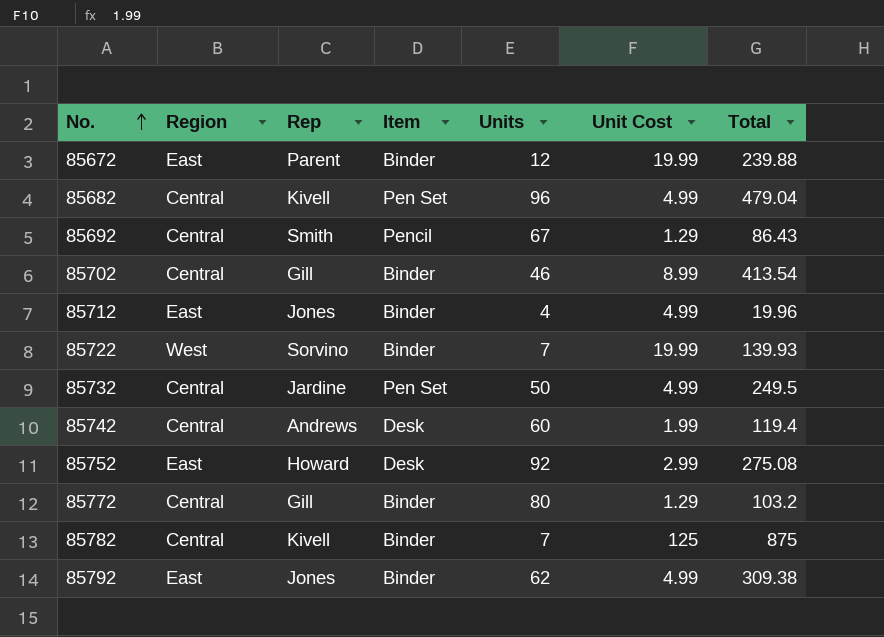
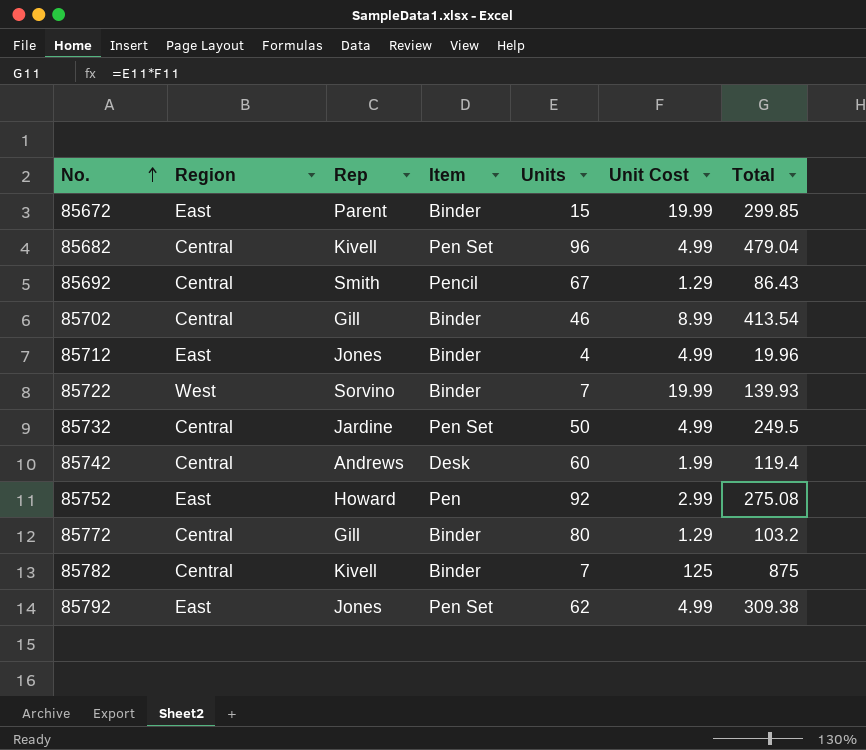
85672 | Units: 12 -> 15
85672 | Total: 239.88 -> 299.85
85752 | Item: Desk -> Pen
85792 | Item: Binder -> Pen Set

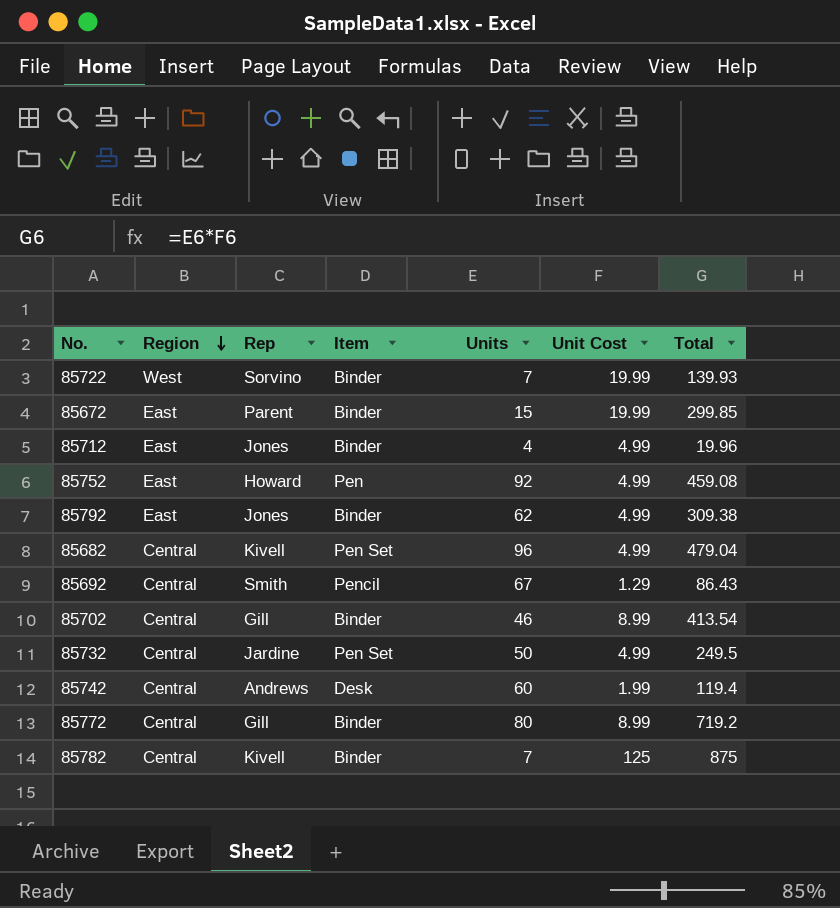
row order: No. ascending -> Region descending
85752 | Unit Cost: 2.99 -> 4.99
85752 | Total: 275.08 -> 459.08
85792 | Item: Pen Set -> Binder
85772 | Unit Cost: 1.29 -> 8.99
85772 | Total: 103.2 -> 719.2

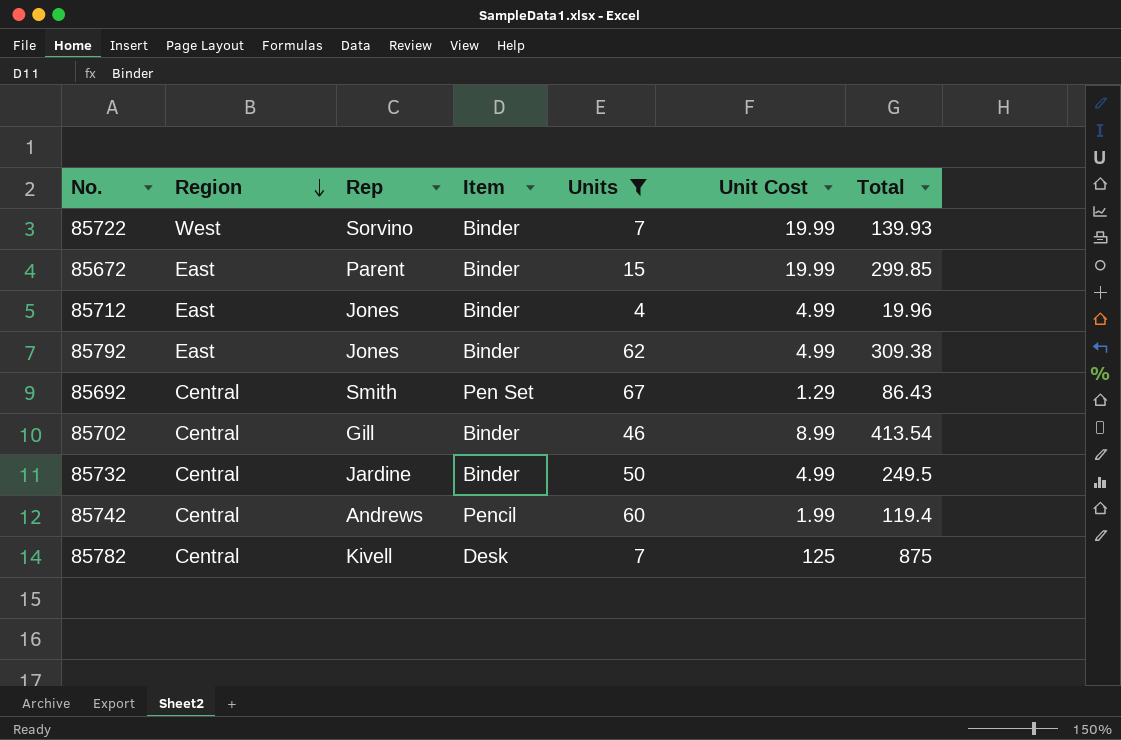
filter: none -> Units <= 67
85692 | Item: Pencil -> Pen Set
85732 | Item: Pen Set -> Binder
85742 | Item: Desk -> Pencil
85782 | Item: Binder -> Desk

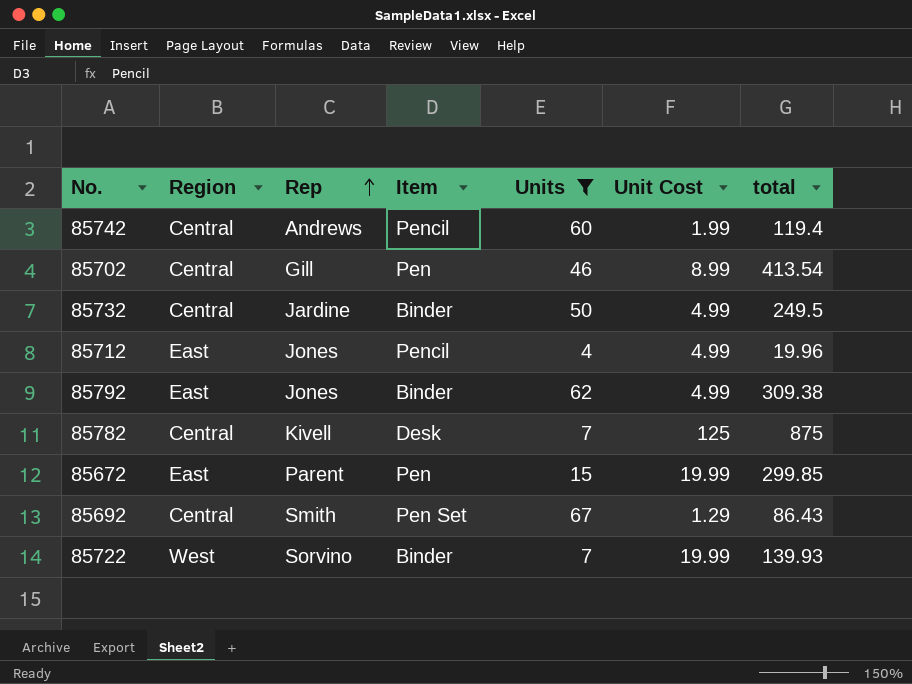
row order: Region descending -> Rep ascending
column name: Total -> total
85702 | Item: Binder -> Pen
85712 | Item: Binder -> Pencil
85672 | Item: Binder -> Pen

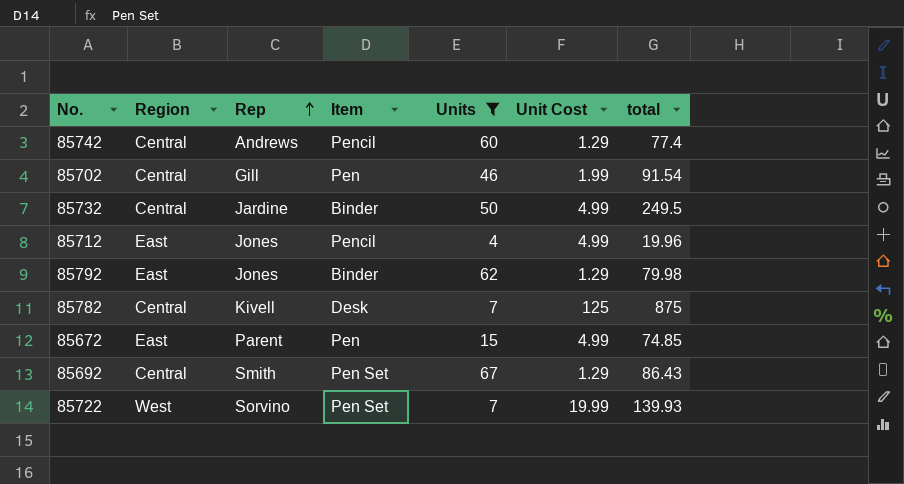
85742 | Unit Cost: 1.99 -> 1.29
85742 | total: 119.4 -> 77.4
85702 | Unit Cost: 8.99 -> 1.99
85702 | total: 413.54 -> 91.54
85792 | Unit Cost: 4.99 -> 1.29
85792 | total: 309.38 -> 79.98
85672 | Unit Cost: 19.99 -> 4.99
85672 | total: 299.85 -> 74.85
85722 | Item: Binder -> Pen Set

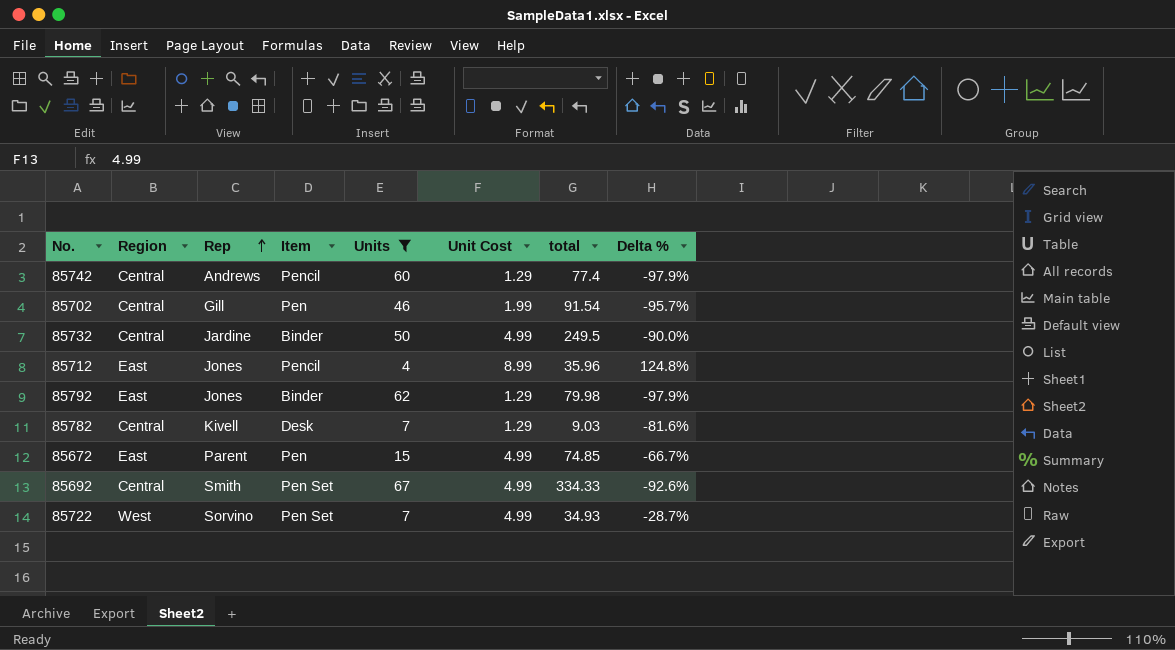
column Delta % | formula: none -> ([Unit Cost] - [Units]) / [Units]
85712 | Unit Cost: 4.99 -> 8.99
85712 | total: 19.96 -> 35.96
85782 | Unit Cost: 125 -> 1.29
85782 | total: 875 -> 9.03
85692 | Unit Cost: 1.29 -> 4.99
85692 | total: 86.43 -> 334.33
85722 | Unit Cost: 19.99 -> 4.99
85722 | total: 139.93 -> 34.93

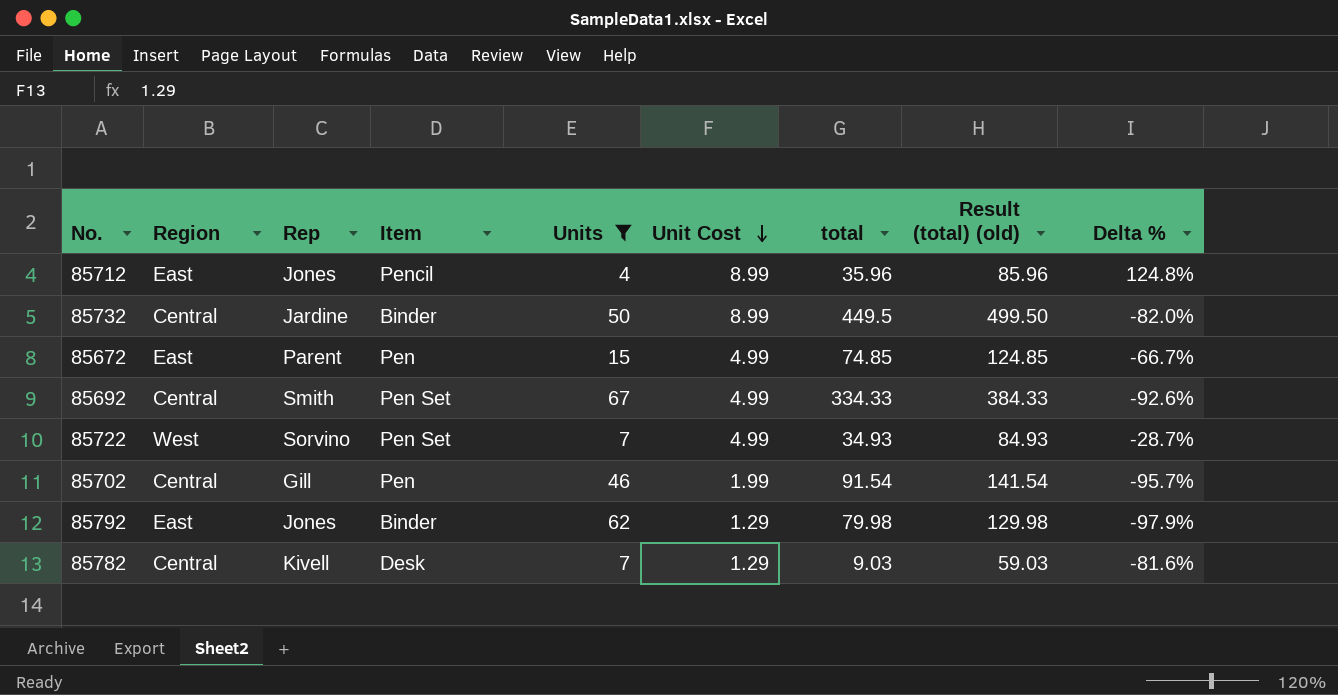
row order: Rep ascending -> Unit Cost descending
column Result (total) (old) | formula: none -> [total] + 50
row 85742: Central | Andrews | Pencil | 60 | 1.29 | 77.4 | -97.9% -> none
85732 | Unit Cost: 4.99 -> 8.99
85732 | total: 249.5 -> 449.5
85732 | Delta %: -90.0% -> -82.0%

